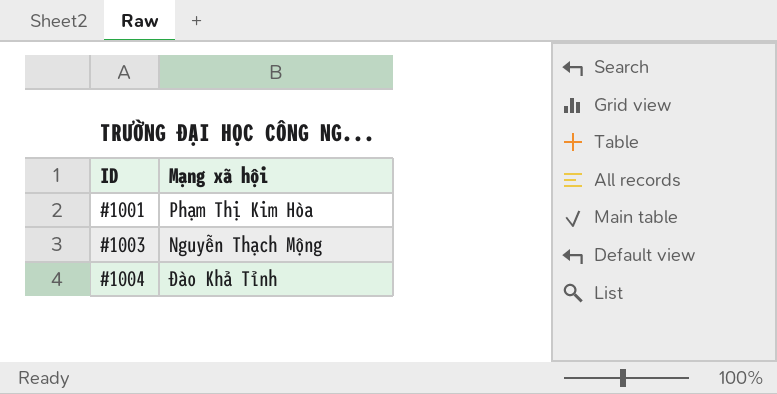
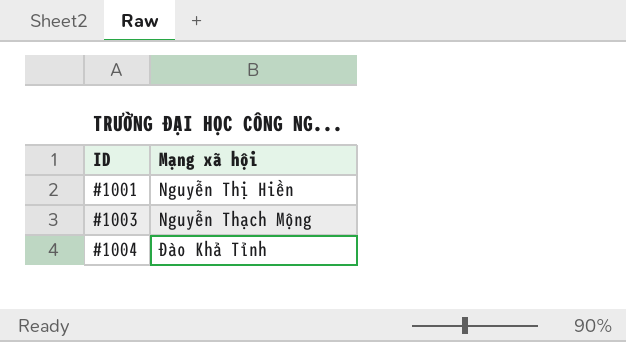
#1001 | Mạng xã hội: Phạm Thị Kim Hòa -> Nguyễn Thị Hiền

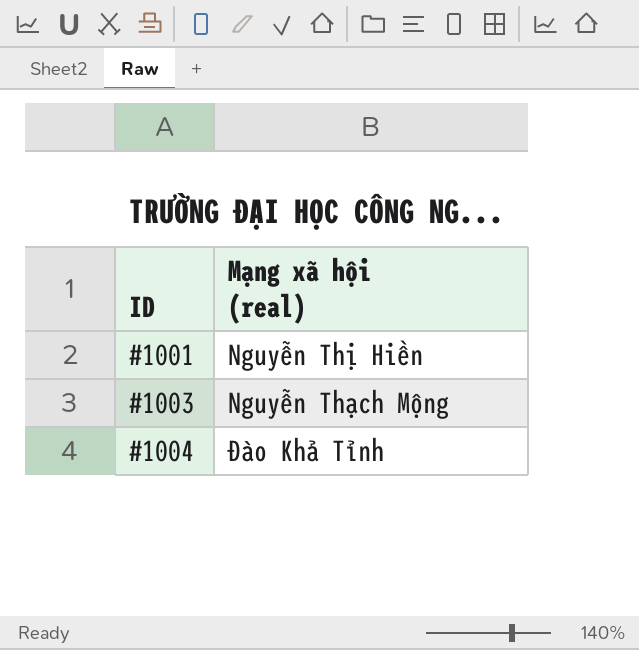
column name: Mạng xã hội -> Mạng xã hội (real)

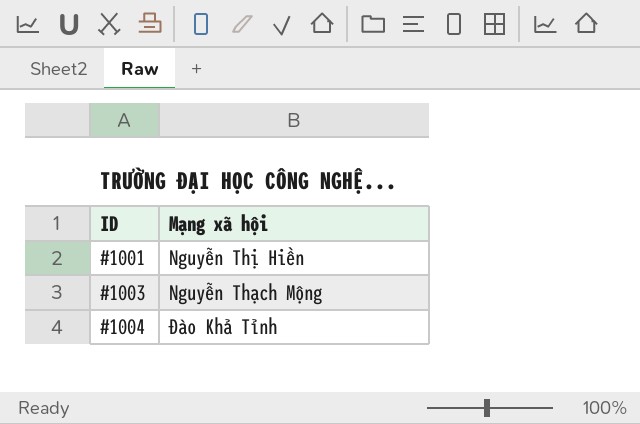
column name: Mạng xã hội (real) -> Mạng xã hội

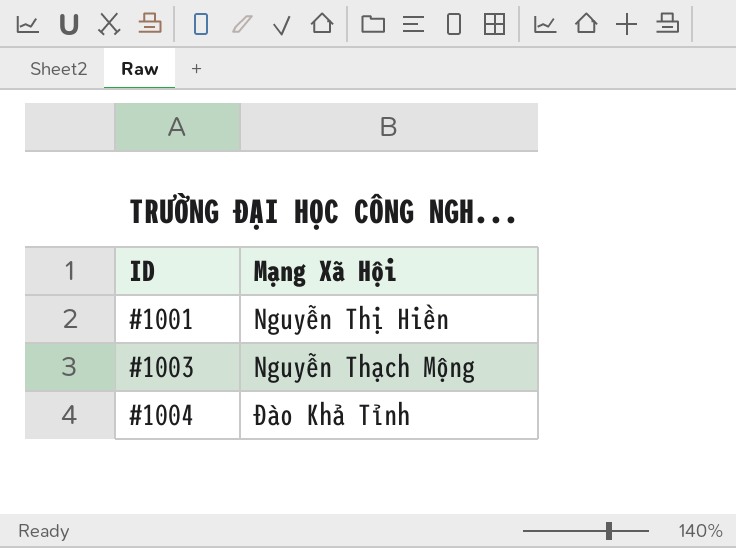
column name: Mạng xã hội -> Mạng Xã Hội

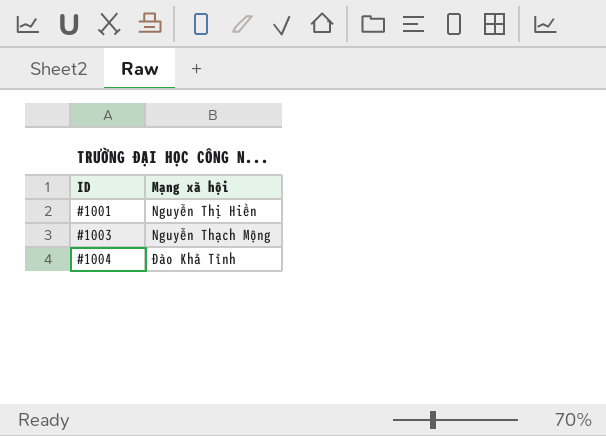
column name: Mạng Xã Hội -> Mạng xã hội

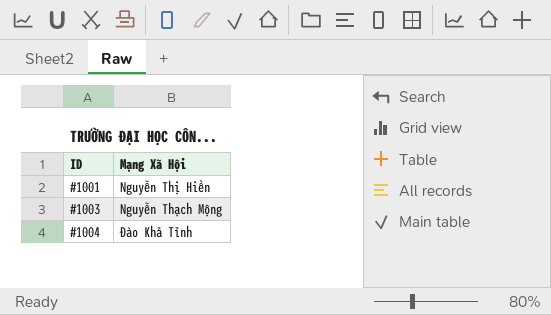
column name: Mạng xã hội -> Mạng Xã Hội

